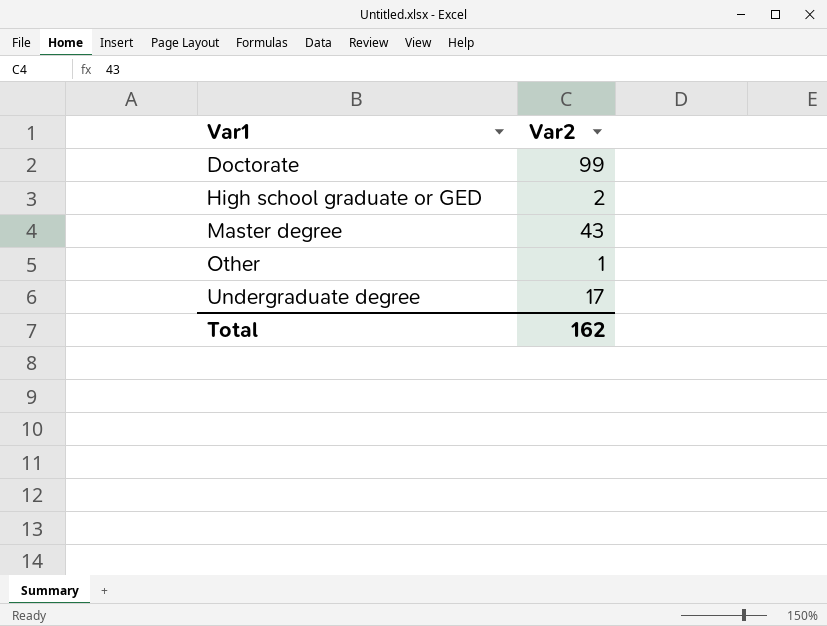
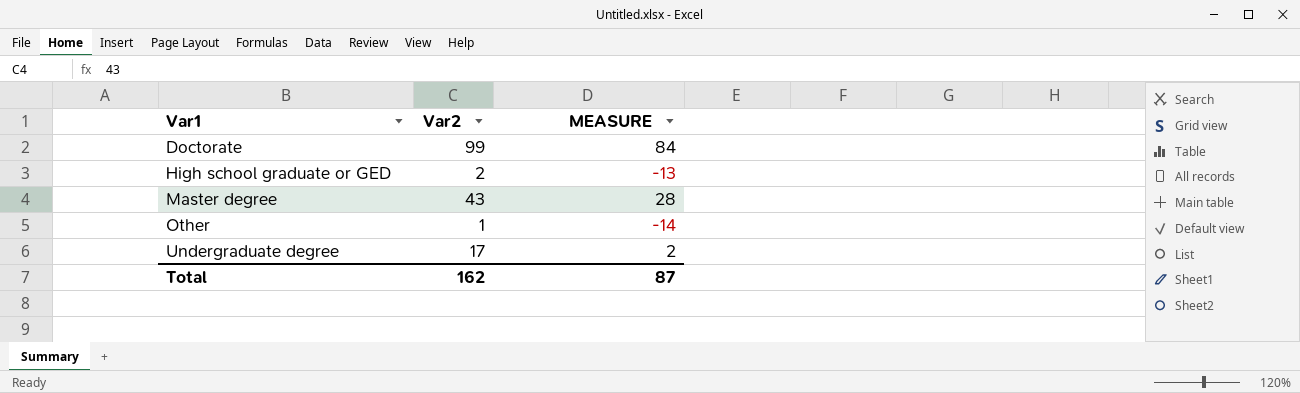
column MEASURE | formula: none -> [Var2] - 15

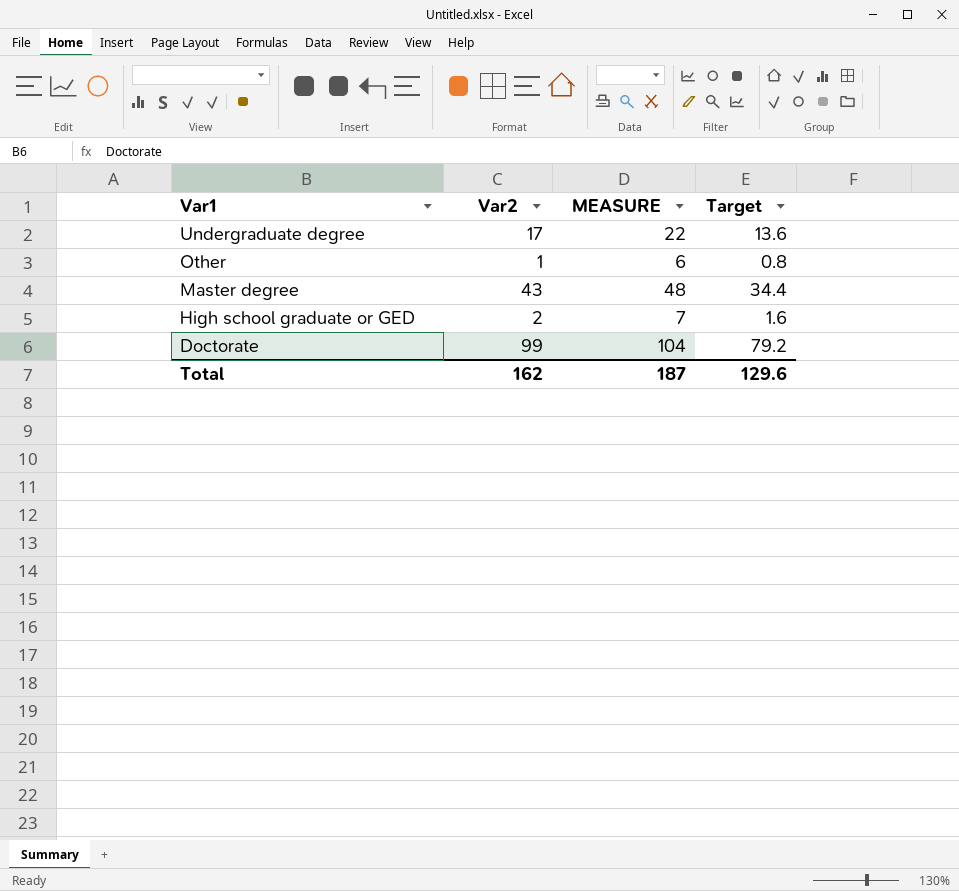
row order: Var1 ascending -> Var1 descending
column MEASURE | formula: [Var2] - 15 -> [Var2] + 5
column Target | formula: none -> [Var2] * 0.8
Total | MEASURE: 87 -> 187

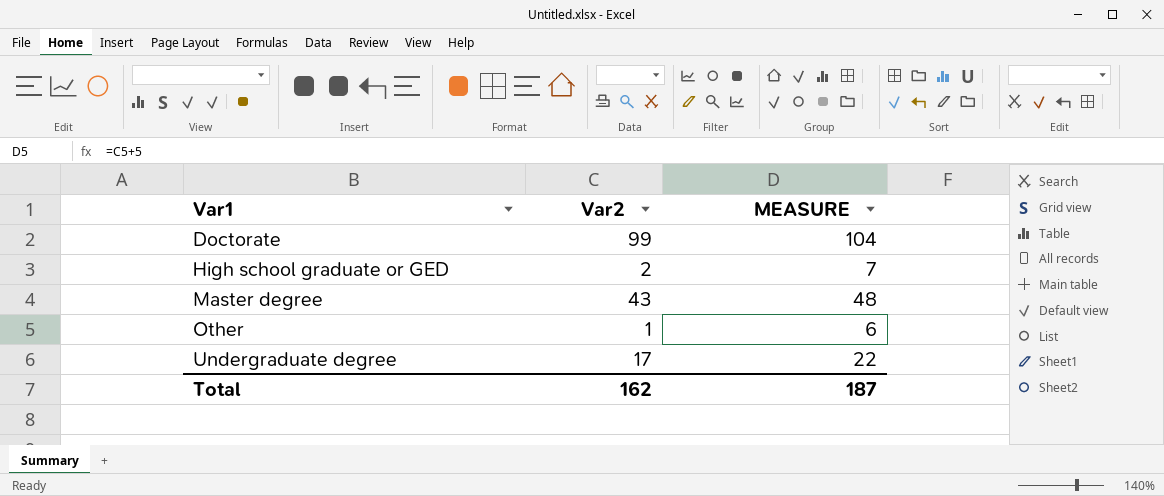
row order: Var1 descending -> Var1 ascending
column Target | formula: [Var2] * 0.8 -> none

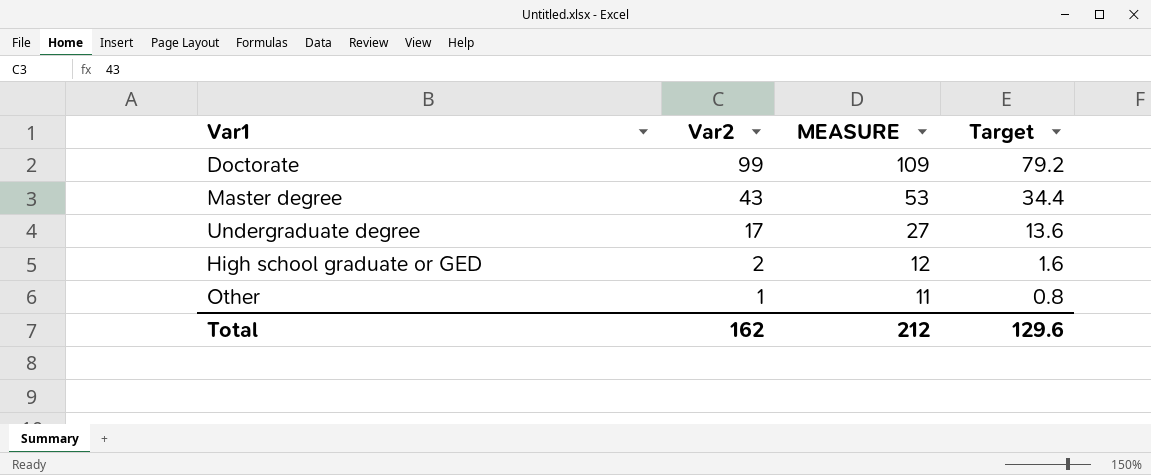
row order: Var1 ascending -> Var2 descending
column MEASURE | formula: [Var2] + 5 -> [Var2] + 10
column Target | formula: none -> [Var2] * 0.8
Total | MEASURE: 187 -> 212

